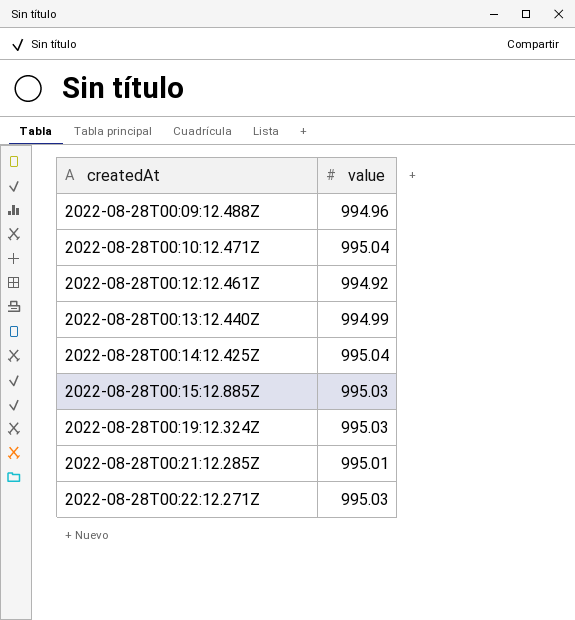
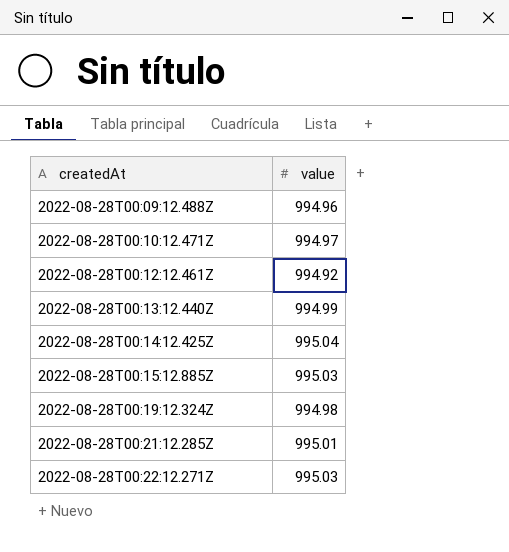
2022-08-28T00:10:12.471Z | value: 995.04 -> 994.97
2022-08-28T00:19:12.324Z | value: 995.03 -> 994.98

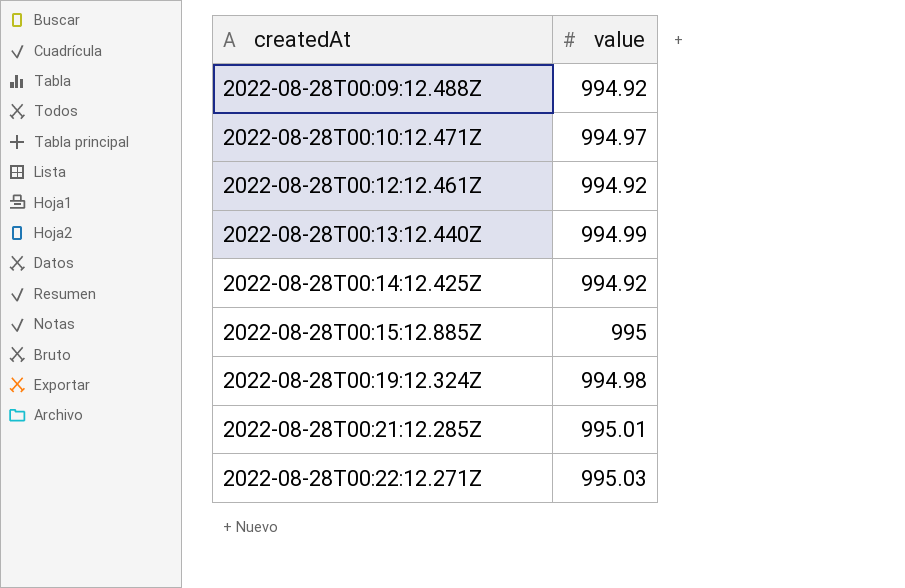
2022-08-28T00:09:12.488Z | value: 994.96 -> 994.92
2022-08-28T00:14:12.425Z | value: 995.04 -> 994.92
2022-08-28T00:15:12.885Z | value: 995.03 -> 995

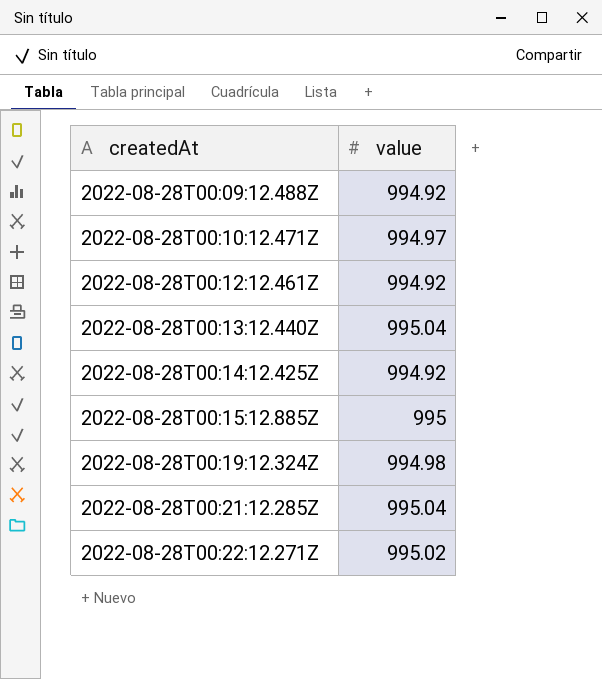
2022-08-28T00:13:12.440Z | value: 994.99 -> 995.04
2022-08-28T00:21:12.285Z | value: 995.01 -> 995.04
2022-08-28T00:22:12.271Z | value: 995.03 -> 995.02

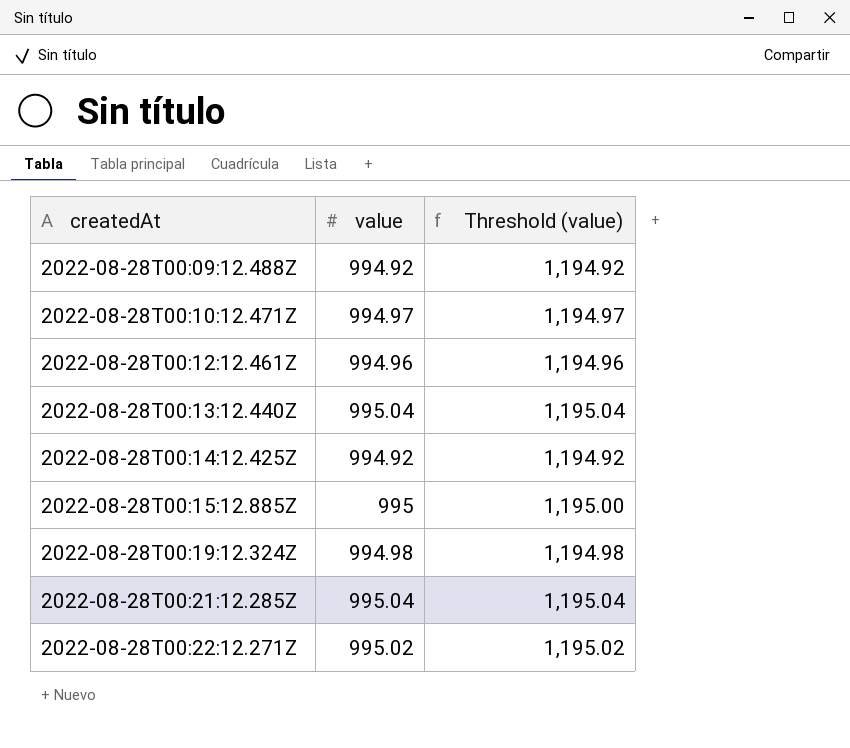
column Threshold (value) | formula: none -> [value] + 200
2022-08-28T00:12:12.461Z | value: 994.92 -> 994.96

